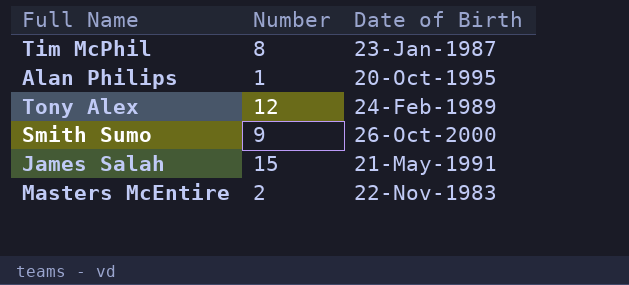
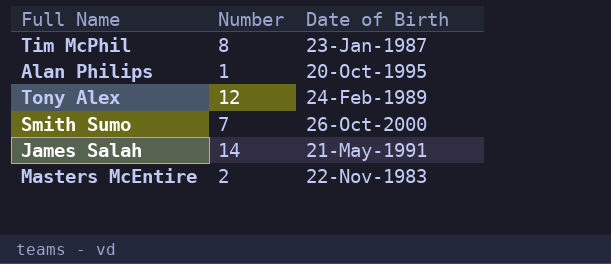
Smith Sumo | Number: 9 -> 7
James Salah | Number: 15 -> 14

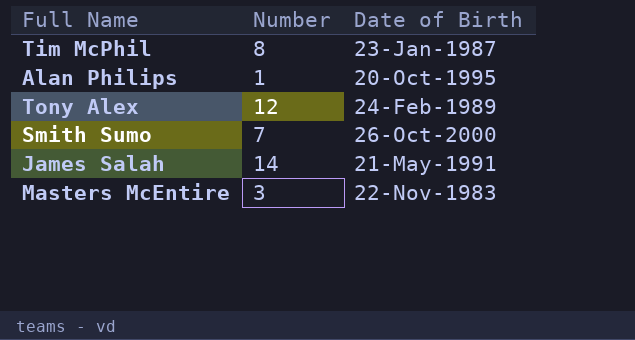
Masters McEntire | Number: 2 -> 3

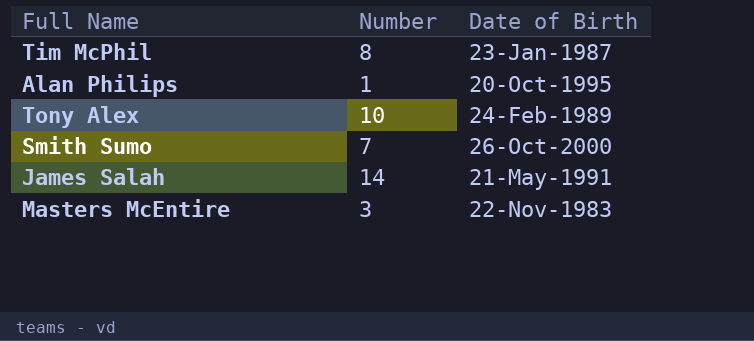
Tony Alex | Number: 12 -> 10

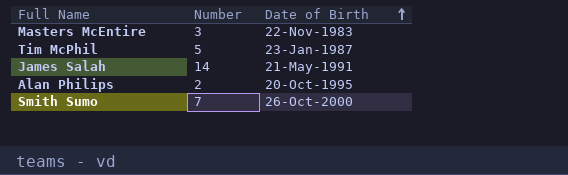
row order: none -> Date of Birth ascending
row Tony Alex: 10 | 24-Feb-1989 -> none
Tim McPhil | Number: 8 -> 5
Alan Philips | Number: 1 -> 2

